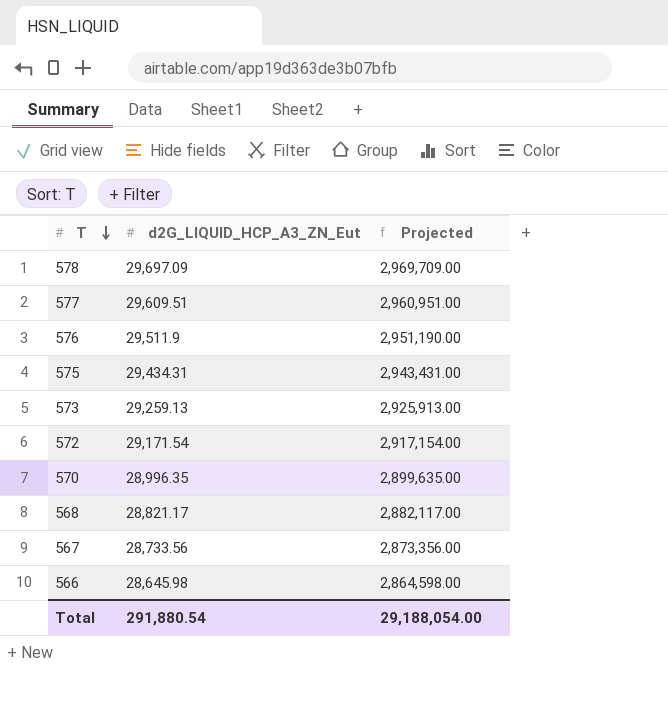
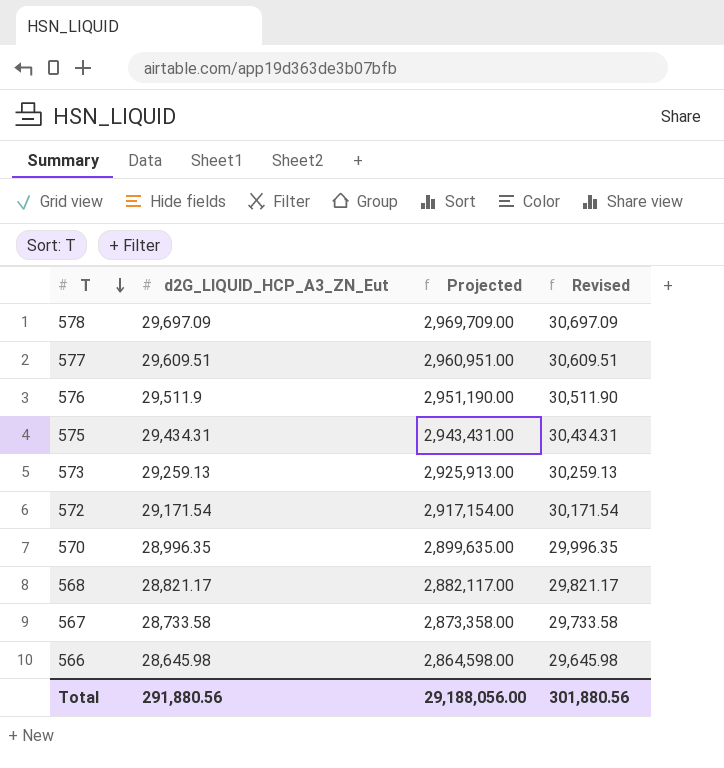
column Revised | formula: none -> [d2G_LIQUID_HCP_A3_ZN_Eut] + 1000
567 | d2G_LIQUID_HCP_A3_ZN_Eut: 28,733.56 -> 28,733.58
567 | Projected: 2,873,356.00 -> 2,873,358.00
Total | d2G_LIQUID_HCP_A3_ZN_Eut: 291,880.54 -> 291,880.56
Total | Projected: 29,188,054.00 -> 29,188,056.00

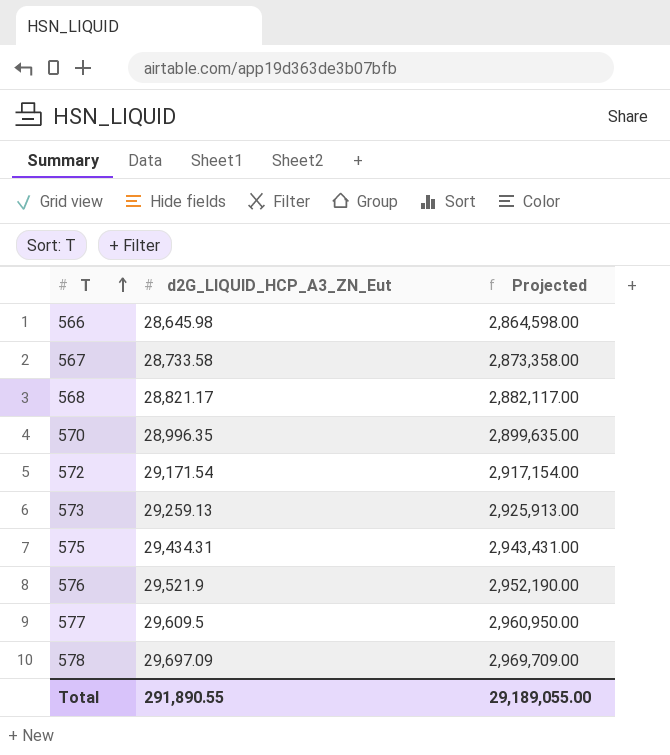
row order: T descending -> T ascending
column Revised | formula: [d2G_LIQUID_HCP_A3_ZN_Eut] + 1000 -> none
576 | d2G_LIQUID_HCP_A3_ZN_Eut: 29,511.9 -> 29,521.9
576 | Projected: 2,951,190.00 -> 2,952,190.00
577 | d2G_LIQUID_HCP_A3_ZN_Eut: 29,609.51 -> 29,609.5
577 | Projected: 2,960,951.00 -> 2,960,950.00
Total | d2G_LIQUID_HCP_A3_ZN_Eut: 291,880.56 -> 291,890.55
Total | Projected: 29,188,056.00 -> 29,189,055.00

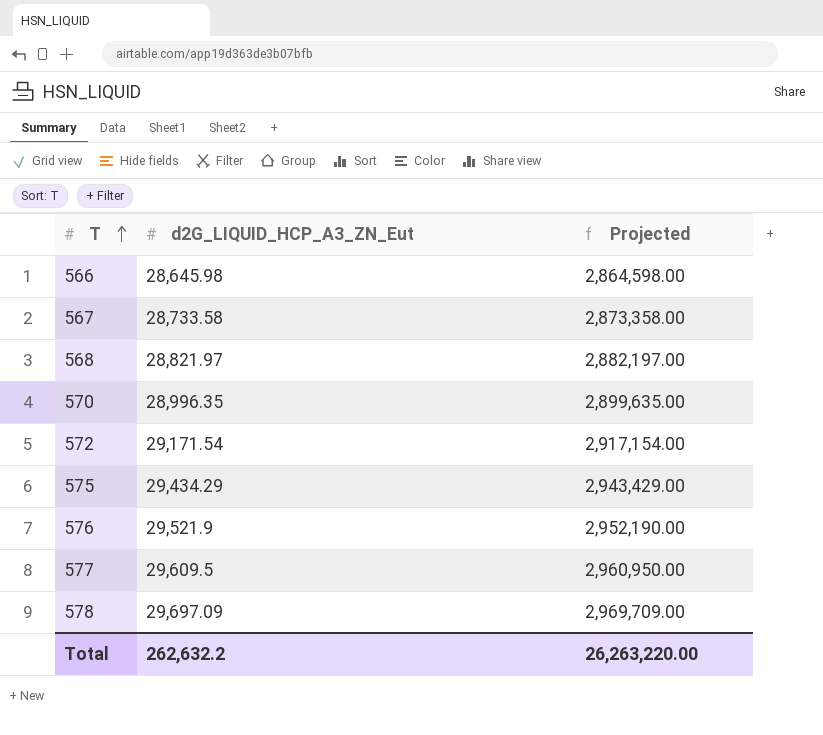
row 573: 29,259.13 | 2,925,913.00 -> none
568 | d2G_LIQUID_HCP_A3_ZN_Eut: 28,821.17 -> 28,821.97
568 | Projected: 2,882,117.00 -> 2,882,197.00
575 | d2G_LIQUID_HCP_A3_ZN_Eut: 29,434.31 -> 29,434.29
575 | Projected: 2,943,431.00 -> 2,943,429.00
Total | d2G_LIQUID_HCP_A3_ZN_Eut: 291,890.55 -> 262,632.2
Total | Projected: 29,189,055.00 -> 26,263,220.00

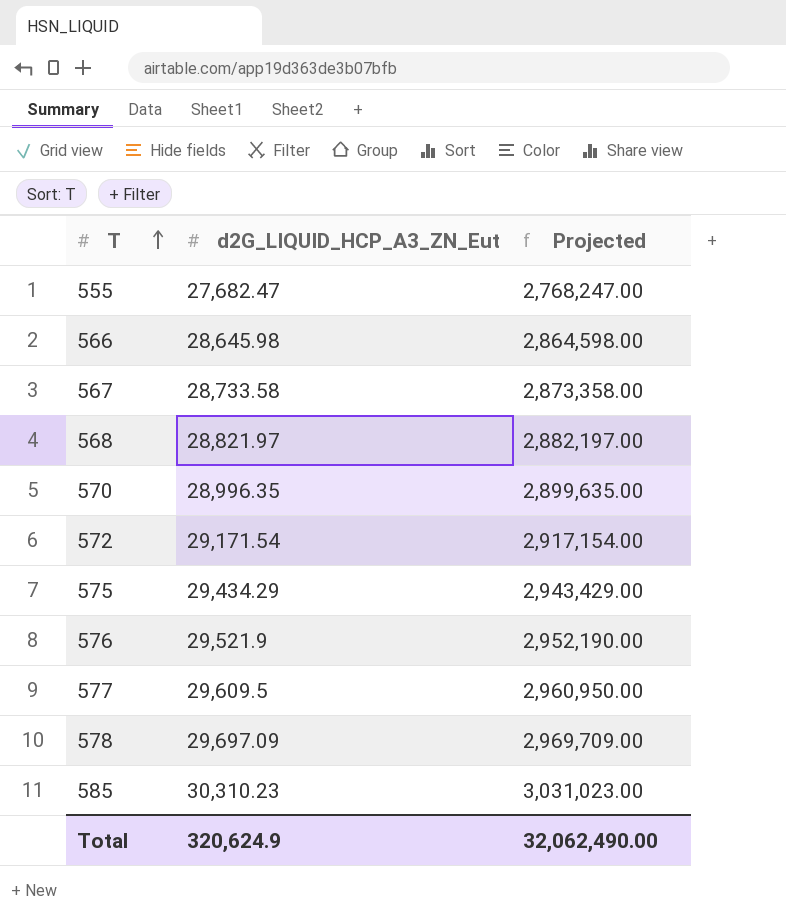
row 555: none -> 27,682.47 | 2,768,247.00
row 585: none -> 30,310.23 | 3,031,023.00
Total | d2G_LIQUID_HCP_A3_ZN_Eut: 262,632.2 -> 320,624.9
Total | Projected: 26,263,220.00 -> 32,062,490.00

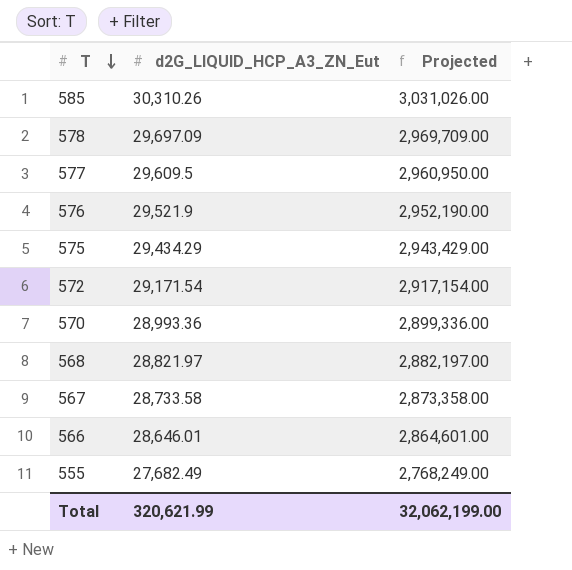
row order: T ascending -> T descending
585 | d2G_LIQUID_HCP_A3_ZN_Eut: 30,310.23 -> 30,310.26
585 | Projected: 3,031,023.00 -> 3,031,026.00
570 | d2G_LIQUID_HCP_A3_ZN_Eut: 28,996.35 -> 28,993.36
570 | Projected: 2,899,635.00 -> 2,899,336.00
566 | d2G_LIQUID_HCP_A3_ZN_Eut: 28,645.98 -> 28,646.01
566 | Projected: 2,864,598.00 -> 2,864,601.00
555 | d2G_LIQUID_HCP_A3_ZN_Eut: 27,682.47 -> 27,682.49
555 | Projected: 2,768,247.00 -> 2,768,249.00
Total | d2G_LIQUID_HCP_A3_ZN_Eut: 320,624.9 -> 320,621.99
Total | Projected: 32,062,490.00 -> 32,062,199.00

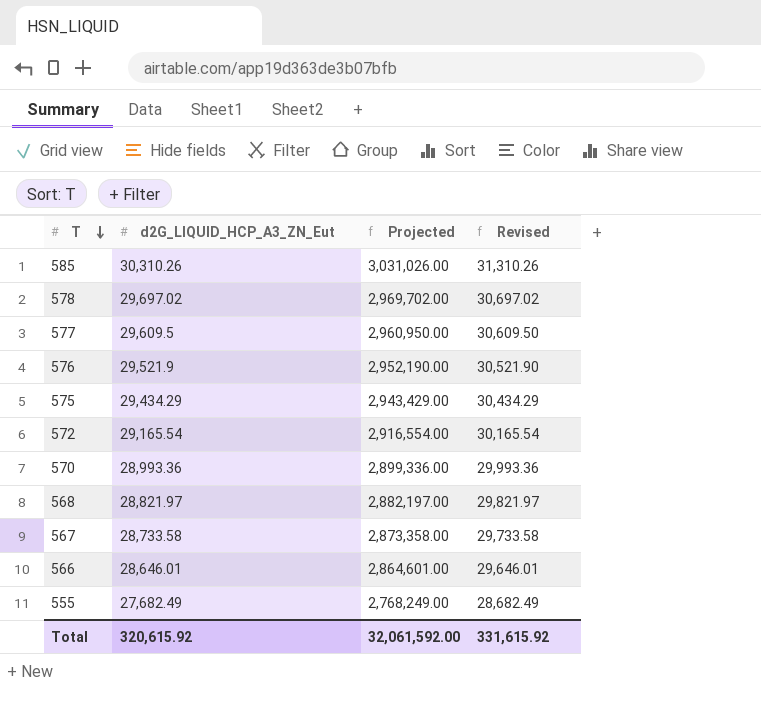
column Revised | formula: none -> [d2G_LIQUID_HCP_A3_ZN_Eut] + 1000
578 | d2G_LIQUID_HCP_A3_ZN_Eut: 29,697.09 -> 29,697.02
578 | Projected: 2,969,709.00 -> 2,969,702.00
572 | d2G_LIQUID_HCP_A3_ZN_Eut: 29,171.54 -> 29,165.54
572 | Projected: 2,917,154.00 -> 2,916,554.00
Total | d2G_LIQUID_HCP_A3_ZN_Eut: 320,621.99 -> 320,615.92
Total | Projected: 32,062,199.00 -> 32,061,592.00

